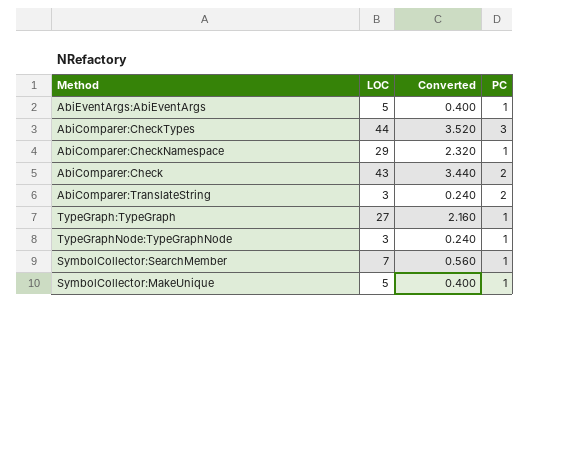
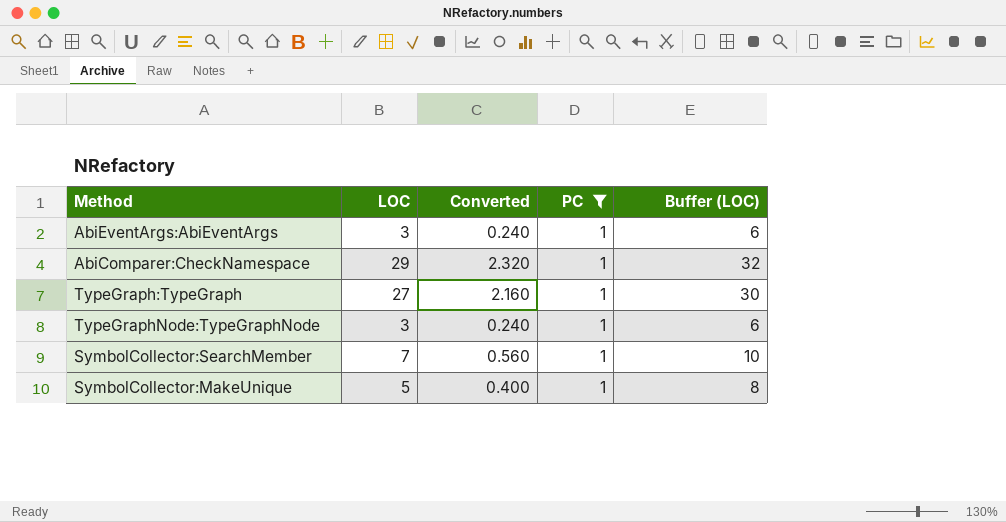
filter: none -> PC = 1
column Buffer (LOC) | formula: none -> [LOC] + 3
AbiEventArgs:AbiEventArgs | LOC: 5 -> 3
AbiEventArgs:AbiEventArgs | Converted: 0.400 -> 0.240

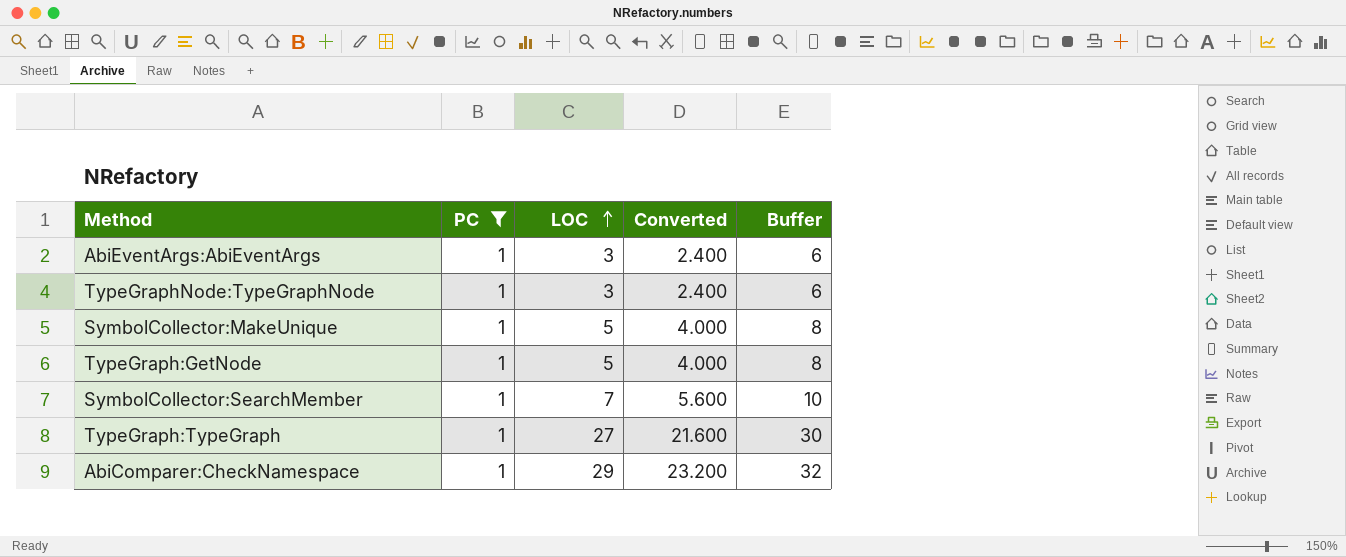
row order: none -> LOC ascending
column PC | position: 4 -> 2
column Converted | formula: [LOC] * 0.08 -> [LOC] * 0.8
column name: Buffer (LOC) -> Buffer
row TypeGraph:GetNode: none -> 1 | 5 | 4.000 | 8

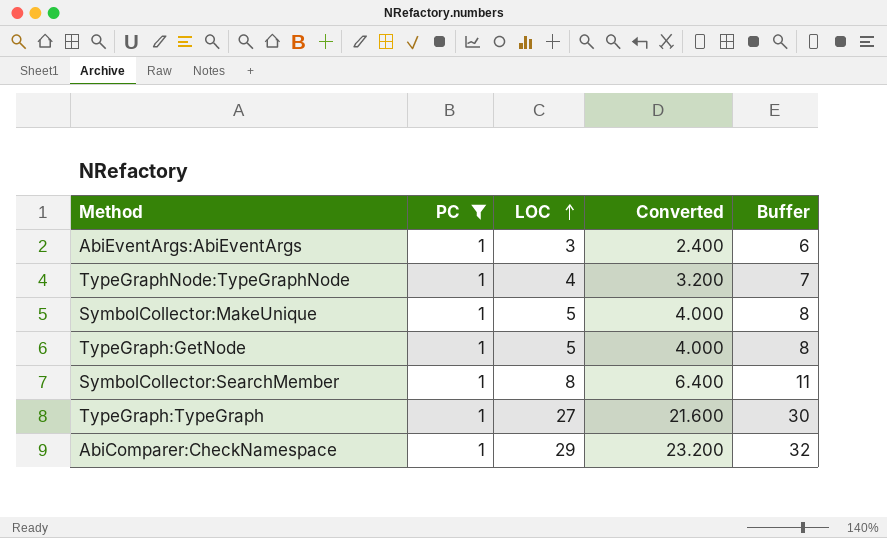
TypeGraphNode:TypeGraphNode | LOC: 3 -> 4
TypeGraphNode:TypeGraphNode | Converted: 2.400 -> 3.200
TypeGraphNode:TypeGraphNode | Buffer: 6 -> 7
SymbolCollector:SearchMember | LOC: 7 -> 8
SymbolCollector:SearchMember | Converted: 5.600 -> 6.400
SymbolCollector:SearchMember | Buffer: 10 -> 11

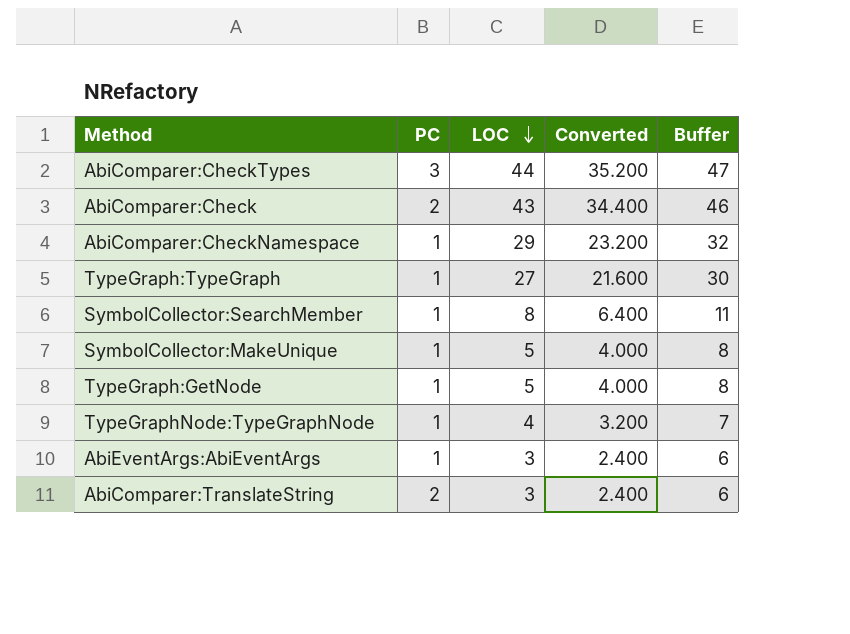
filter: PC = 1 -> none
row order: LOC ascending -> LOC descending

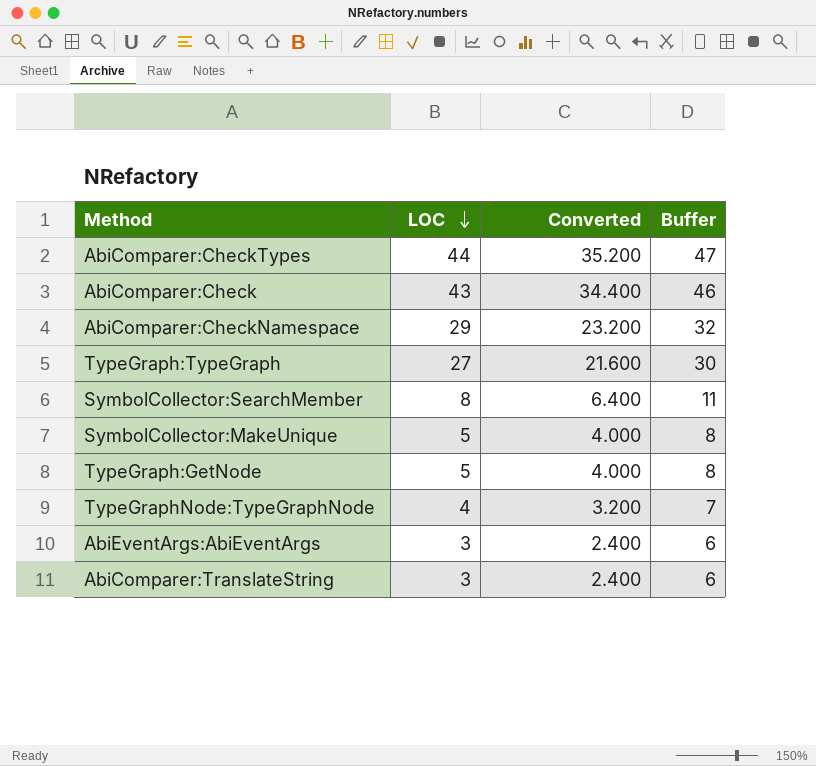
column PC | position: 2 -> none

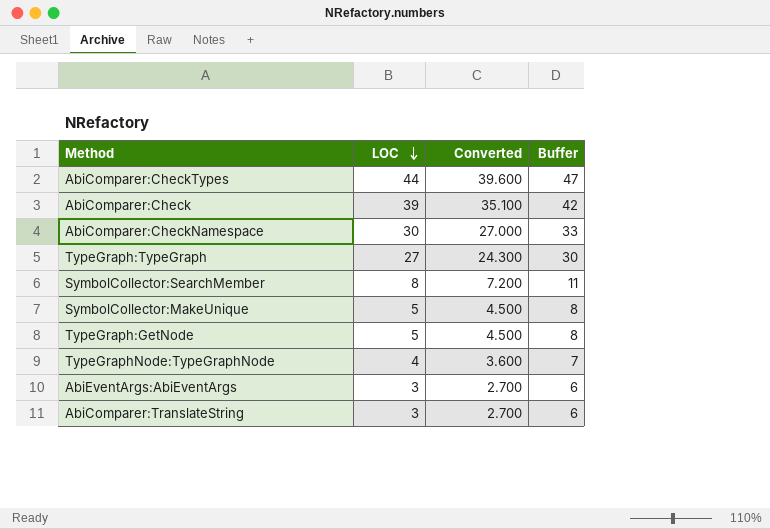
column Converted | formula: [LOC] * 0.8 -> [LOC] * 0.9
AbiComparer:Check | LOC: 43 -> 39
AbiComparer:Check | Buffer: 46 -> 42
AbiComparer:CheckNamespace | LOC: 29 -> 30
AbiComparer:CheckNamespace | Buffer: 32 -> 33

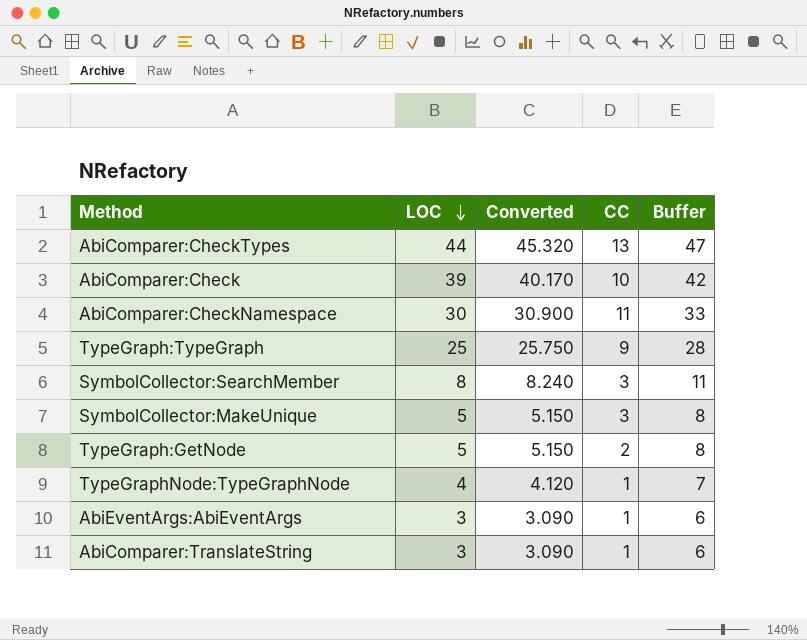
column Converted | formula: [LOC] * 0.9 -> [LOC] * 1.03
column CC | position: none -> 4
TypeGraph:TypeGraph | LOC: 27 -> 25
TypeGraph:TypeGraph | Buffer: 30 -> 28

